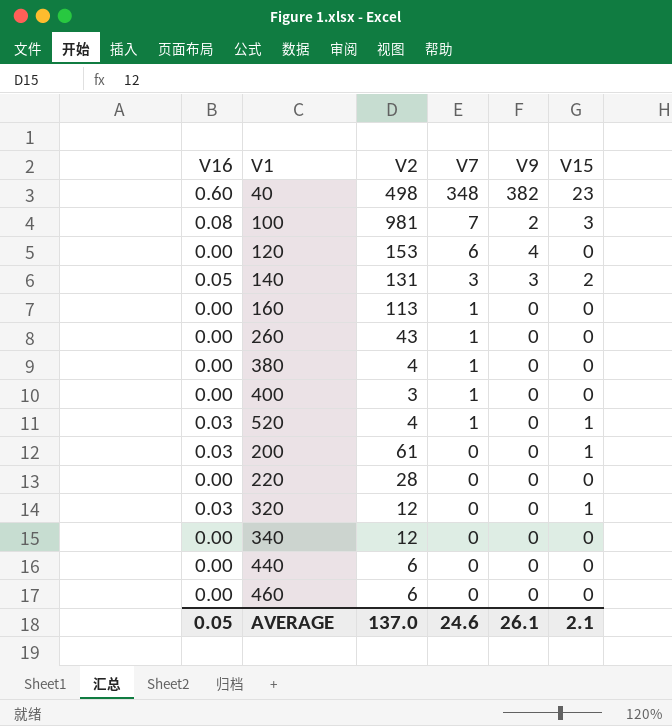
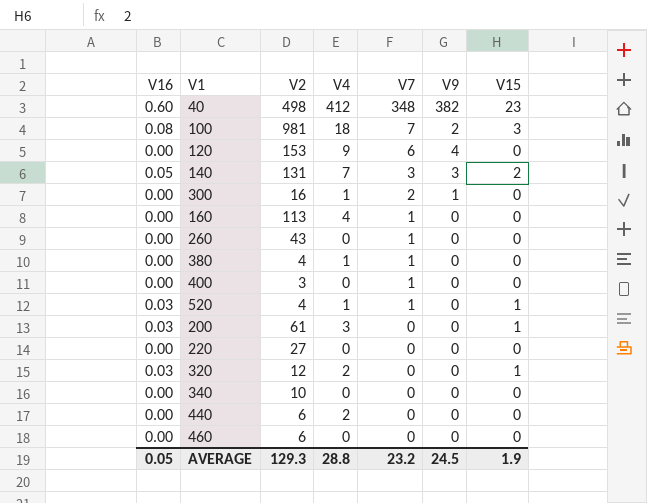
column V4 | position: none -> 4
row 300: none -> 0.00 | 16 | 1 | 2 | 1 | 0
220 | V2: 28 -> 27
340 | V2: 12 -> 10
AVERAGE | V2: 137.0 -> 129.3
AVERAGE | V7: 24.6 -> 23.2
AVERAGE | V9: 26.1 -> 24.5
AVERAGE | V15: 2.1 -> 1.9

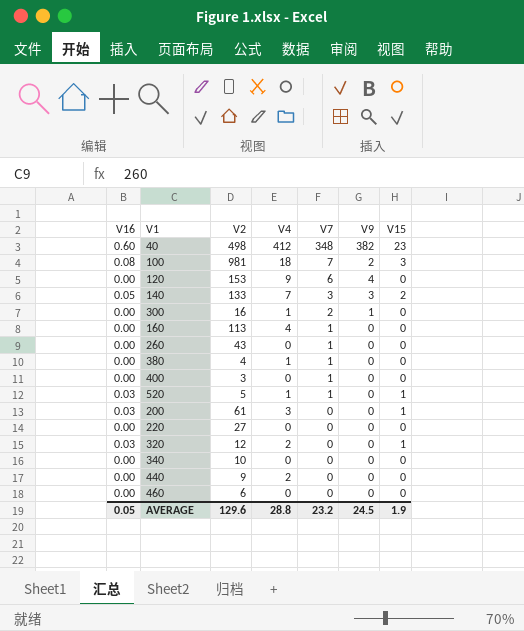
140 | V2: 131 -> 133
520 | V2: 4 -> 5
440 | V2: 6 -> 9
AVERAGE | V2: 129.3 -> 129.6

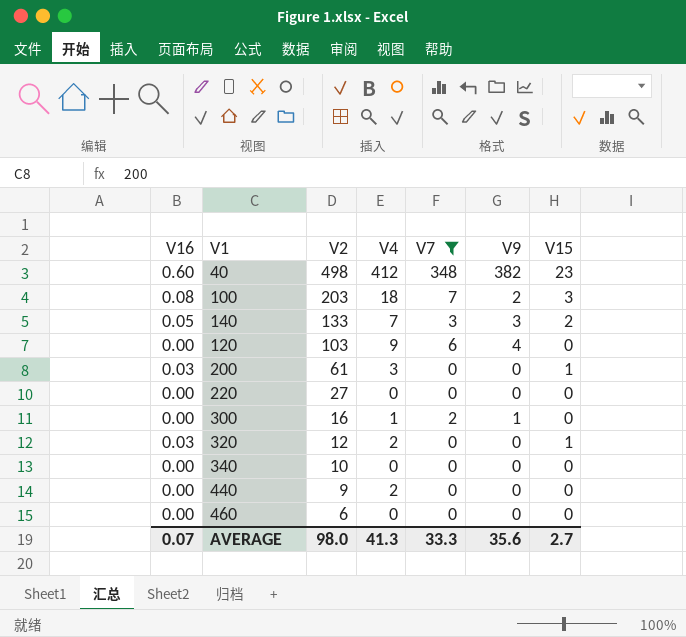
filter: none -> V7 != 1
row order: V7 descending -> V2 descending
100 | V2: 981 -> 203
120 | V2: 153 -> 103
AVERAGE | V16: 0.05 -> 0.07
AVERAGE | V2: 129.6 -> 98.0
AVERAGE | V4: 28.8 -> 41.3
AVERAGE | V7: 23.2 -> 33.3
AVERAGE | V9: 24.5 -> 35.6
AVERAGE | V15: 1.9 -> 2.7

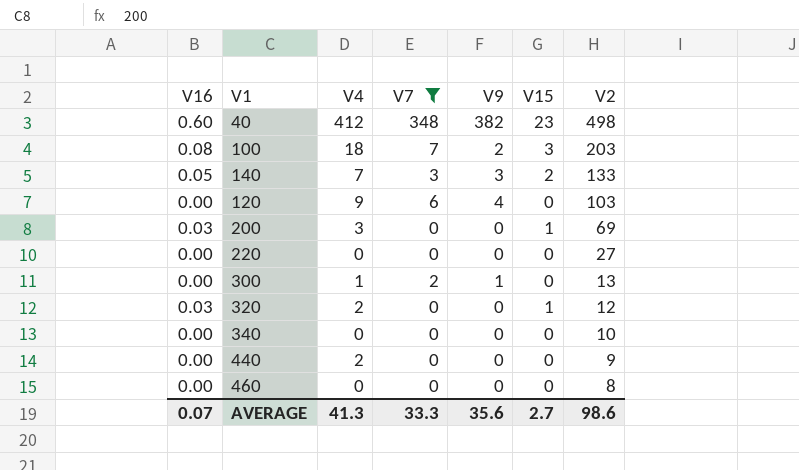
column V2 | position: 3 -> 7
200 | V2: 61 -> 69
300 | V2: 16 -> 13
460 | V2: 6 -> 8
AVERAGE | V2: 98.0 -> 98.6

